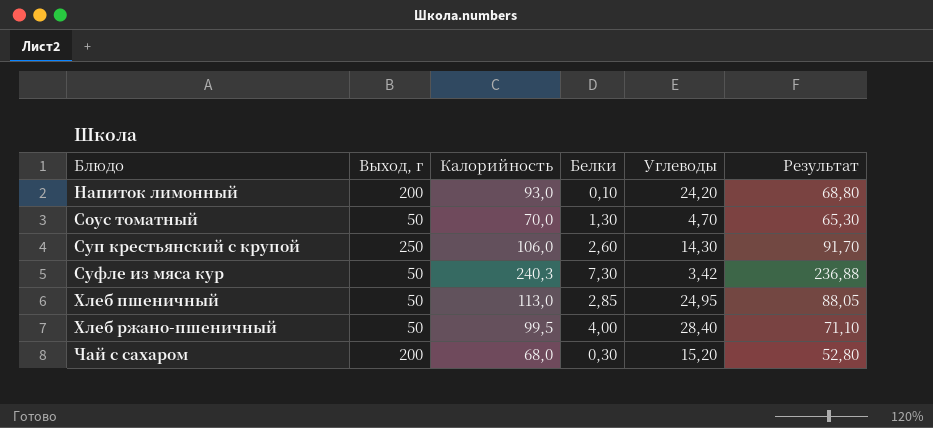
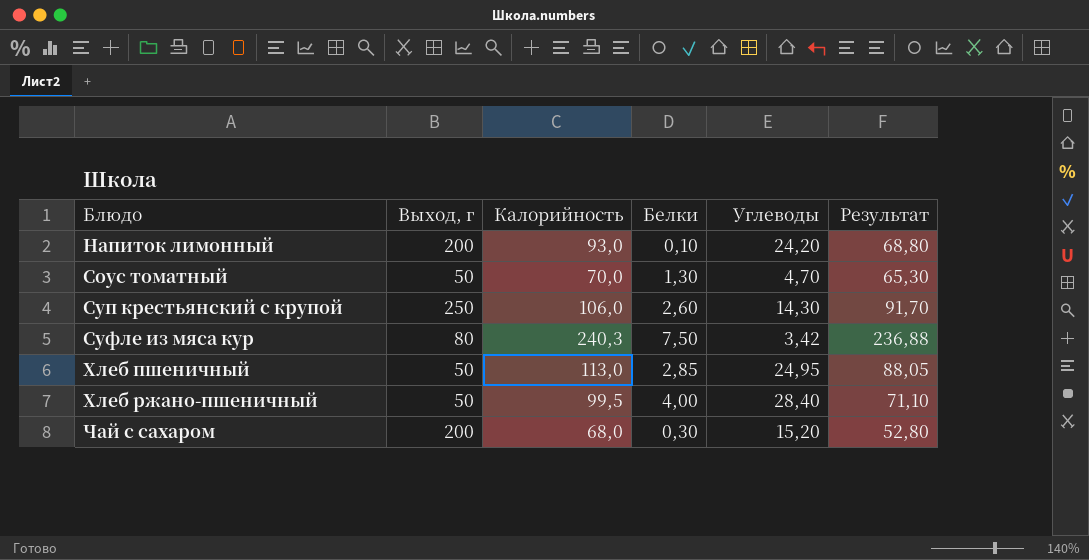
Суфле из мяса кур | Выход, г: 50 -> 80
Суфле из мяса кур | Белки: 7,30 -> 7,50

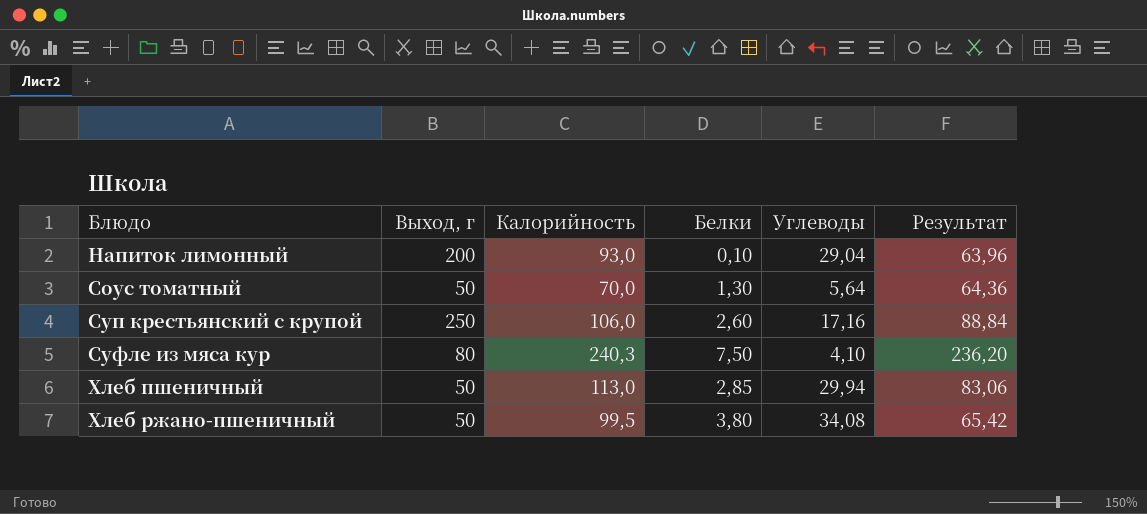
row Чай с сахаром: 200 | 68,0 | 0,30 | 15,20 | 52,80 -> none
Напиток лимонный | Углеводы: 24,20 -> 29,04
Напиток лимонный | Результат: 68,80 -> 63,96
Соус томатный | Углеводы: 4,70 -> 5,64
Соус томатный | Результат: 65,30 -> 64,36
Суп крестьянский с крупой | Углеводы: 14,30 -> 17,16
Суп крестьянский с крупой | Результат: 91,70 -> 88,84
Суфле из мяса кур | Углеводы: 3,42 -> 4,10
Суфле из мяса кур | Результат: 236,88 -> 236,20
Хлеб пшеничный | Углеводы: 24,95 -> 29,94
Хлеб пшеничный | Результат: 88,05 -> 83,06
Хлеб ржано-пшеничный | Белки: 4,00 -> 3,80
Хлеб ржано-пшеничный | Углеводы: 28,40 -> 34,08
Хлеб ржано-пшеничный | Результат: 71,10 -> 65,42

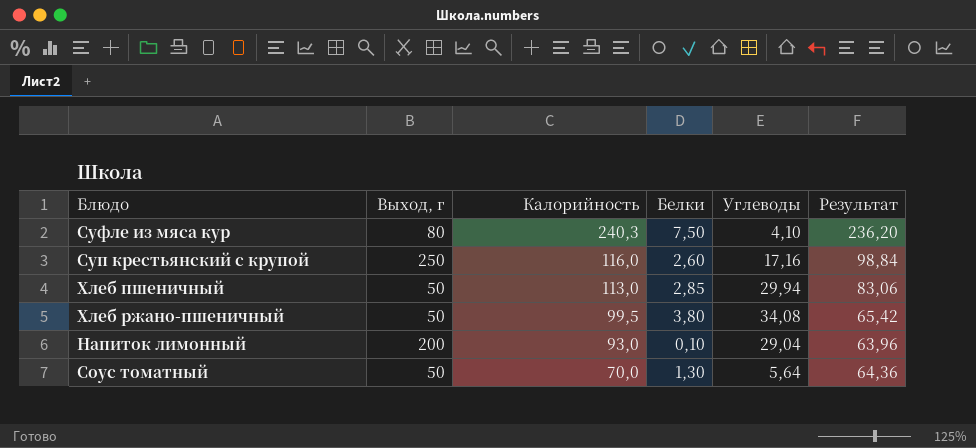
row order: Блюдо ascending -> Калорийность descending
Суп крестьянский с крупой | Калорийность: 106,0 -> 116,0
Суп крестьянский с крупой | Результат: 88,84 -> 98,84

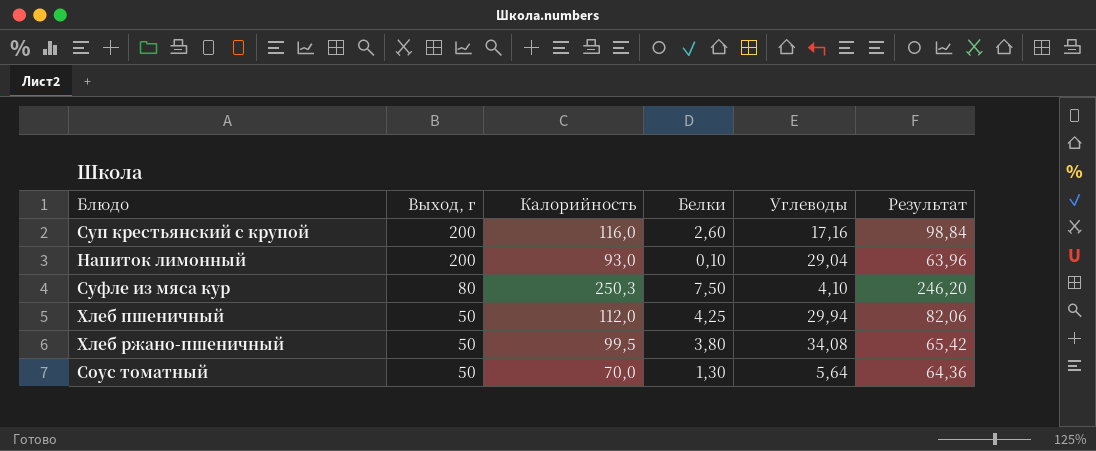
row order: Калорийность descending -> Выход, г descending
Суп крестьянский с крупой | Выход, г: 250 -> 200
Суфле из мяса кур | Калорийность: 240,3 -> 250,3
Суфле из мяса кур | Результат: 236,20 -> 246,20
Хлеб пшеничный | Калорийность: 113,0 -> 112,0
Хлеб пшеничный | Белки: 2,85 -> 4,25
Хлеб пшеничный | Результат: 83,06 -> 82,06

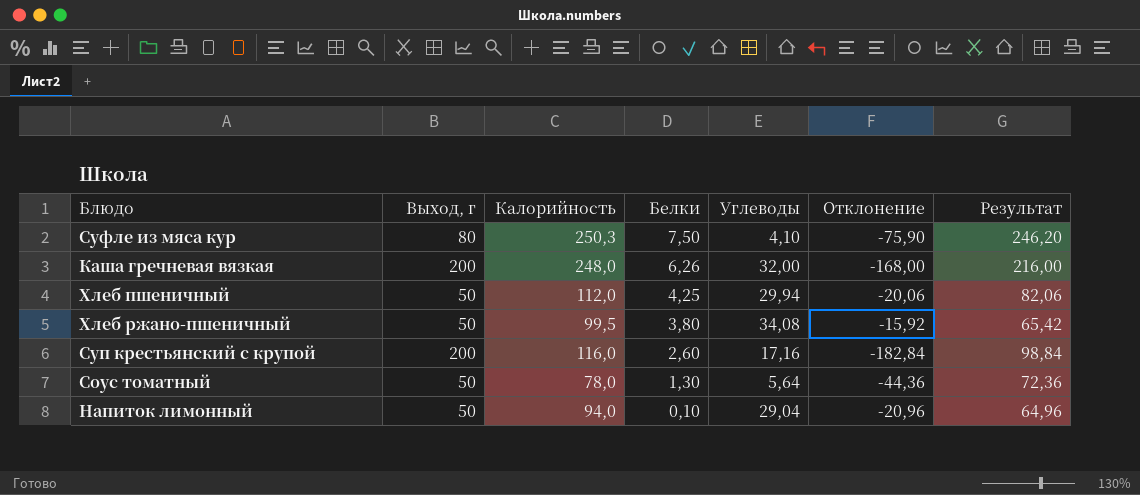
row order: Выход, г descending -> Белки descending
column Отклонение | formula: none -> [Углеводы] - [Выход, г]
row Каша гречневая вязкая: none -> 200 | 248,0 | 6,26 | 32,00 | -168,00 | 216,00
Соус томатный | Калорийность: 70,0 -> 78,0
Соус томатный | Результат: 64,36 -> 72,36
Напиток лимонный | Выход, г: 200 -> 50
Напиток лимонный | Калорийность: 93,0 -> 94,0
Напиток лимонный | Результат: 63,96 -> 64,96

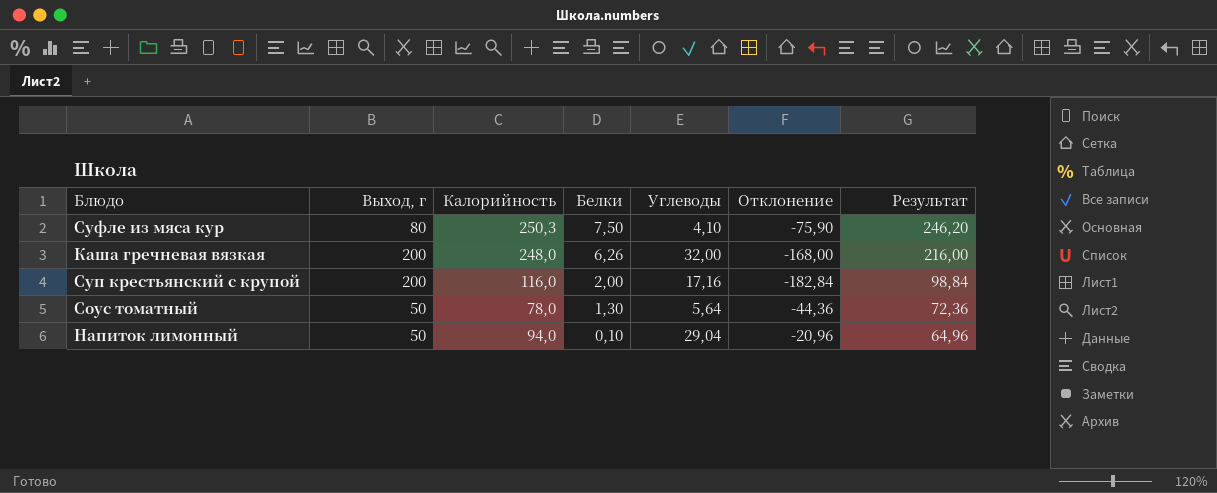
row Хлеб пшеничный: 50 | 112,0 | 4,25 | 29,94 | -20,06 | 82,06 -> none
row Хлеб ржано-пшеничный: 50 | 99,5 | 3,80 | 34,08 | -15,92 | 65,42 -> none
Суп крестьянский с крупой | Белки: 2,60 -> 2,00

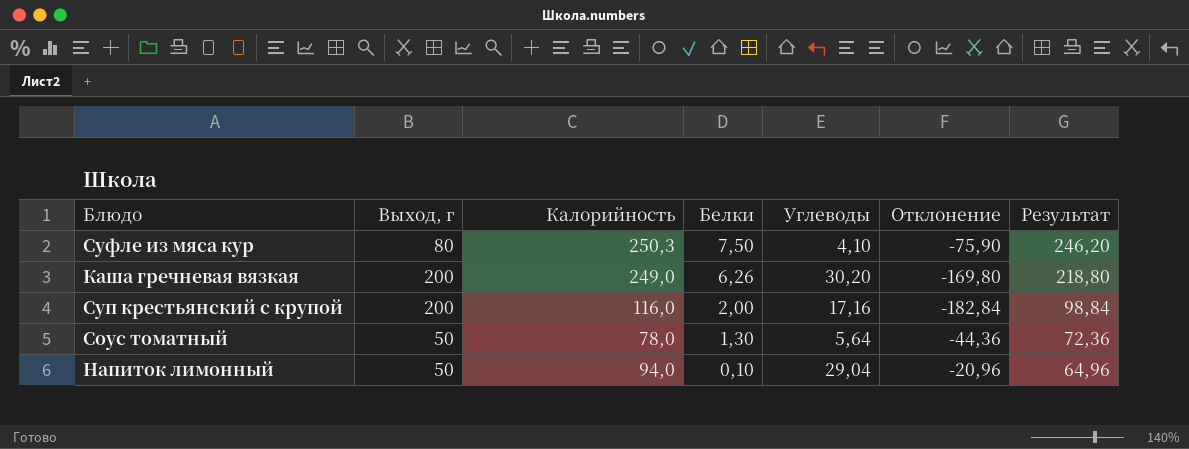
Каша гречневая вязкая | Калорийность: 248,0 -> 249,0
Каша гречневая вязкая | Углеводы: 32,00 -> 30,20
Каша гречневая вязкая | Отклонение: -168,00 -> -169,80
Каша гречневая вязкая | Результат: 216,00 -> 218,80

